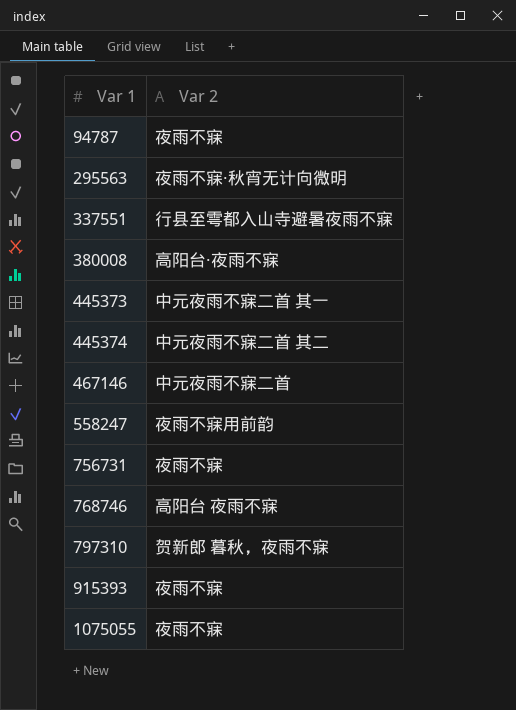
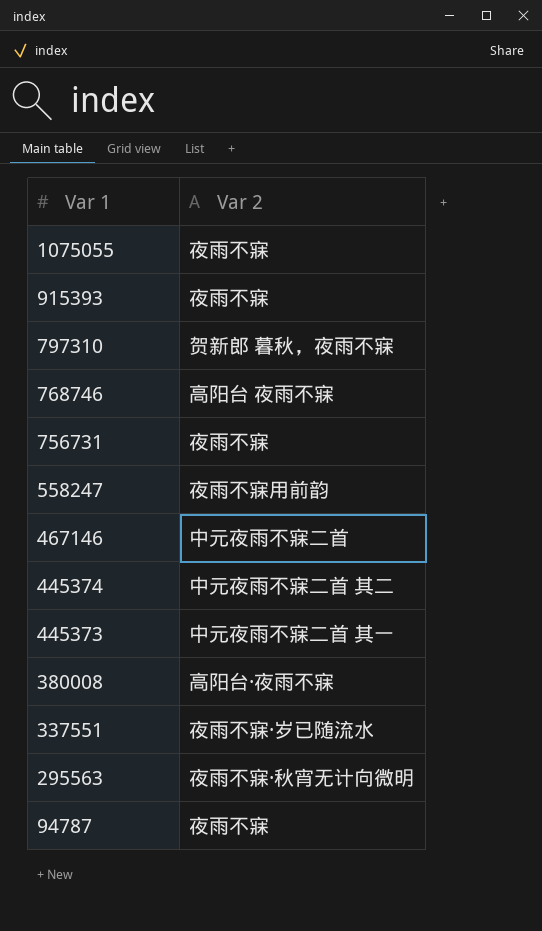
row order: Var 1 ascending -> Var 1 descending
337551 | Var 2: 行县至雩都入山寺避暑夜雨不寐 -> 夜雨不寐·岁已随流水

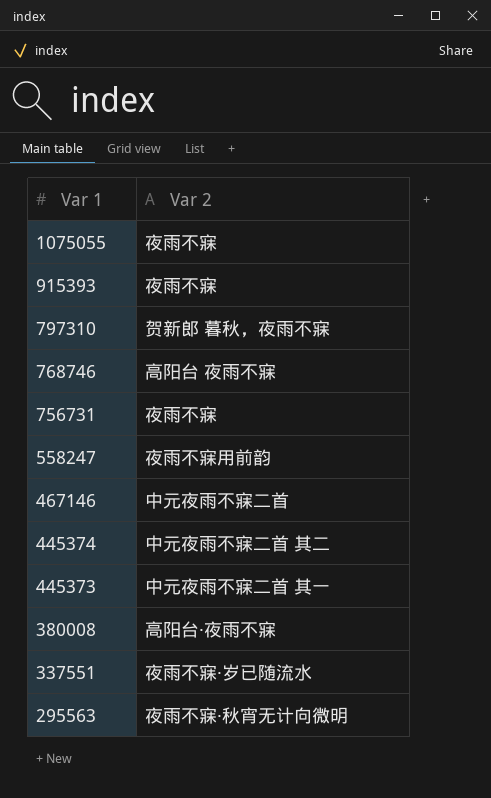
row 94787: 夜雨不寐 -> none

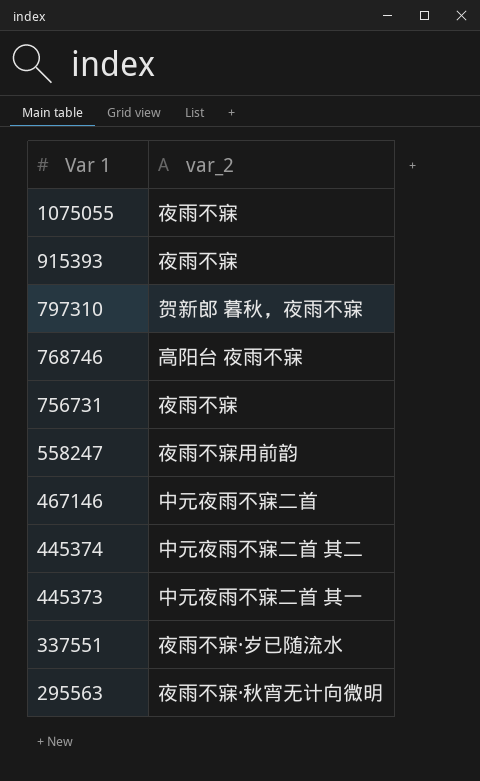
column name: Var 2 -> var_2
row 380008: 高阳台·夜雨不寐 -> none

